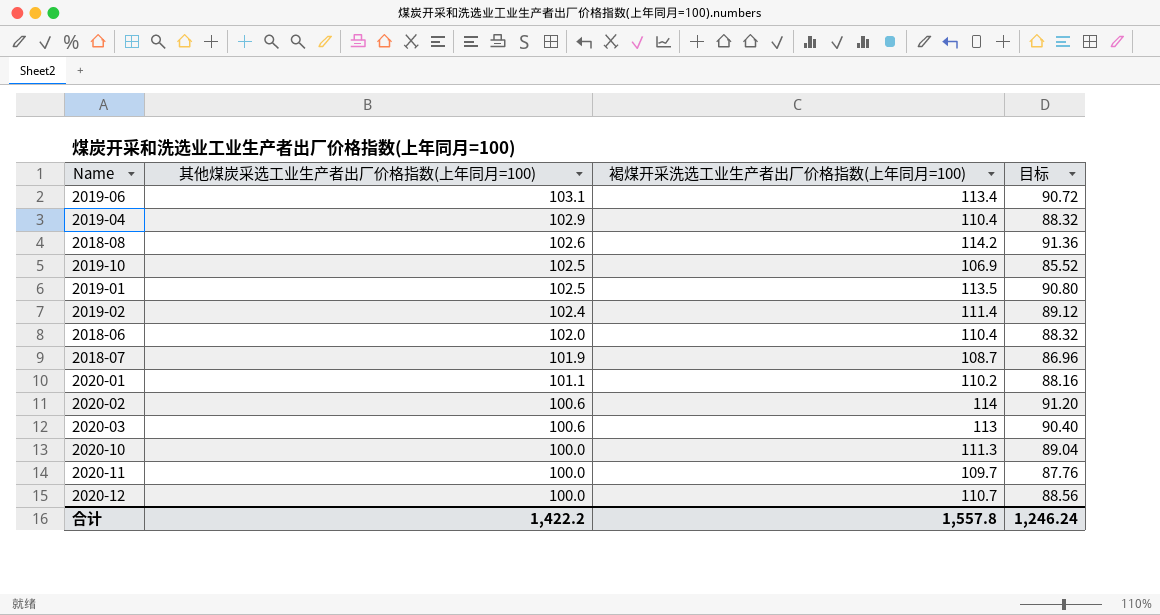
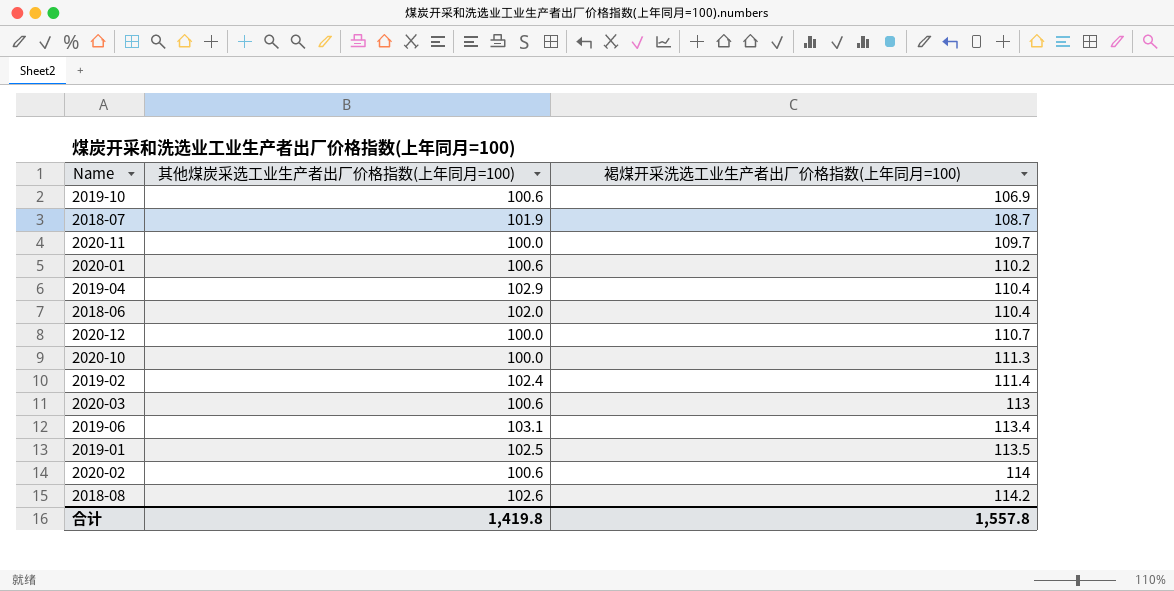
row order: 其他煤炭采选工业生产者出厂价格指数(上年同月=100) descending -> 褐煤开采洗选工业生产者出厂价格指数(上年同月=100) ascending
column 目标 | formula: [褐煤开采洗选工业生产者出厂价格指数(上年同月=100)] * 0.8 -> none
2019-10 | 其他煤炭采选工业生产者出厂价格指数(上年同月=100): 102.5 -> 100.6
2020-01 | 其他煤炭采选工业生产者出厂价格指数(上年同月=100): 101.1 -> 100.6
合计 | 其他煤炭采选工业生产者出厂价格指数(上年同月=100): 1,422.2 -> 1,419.8

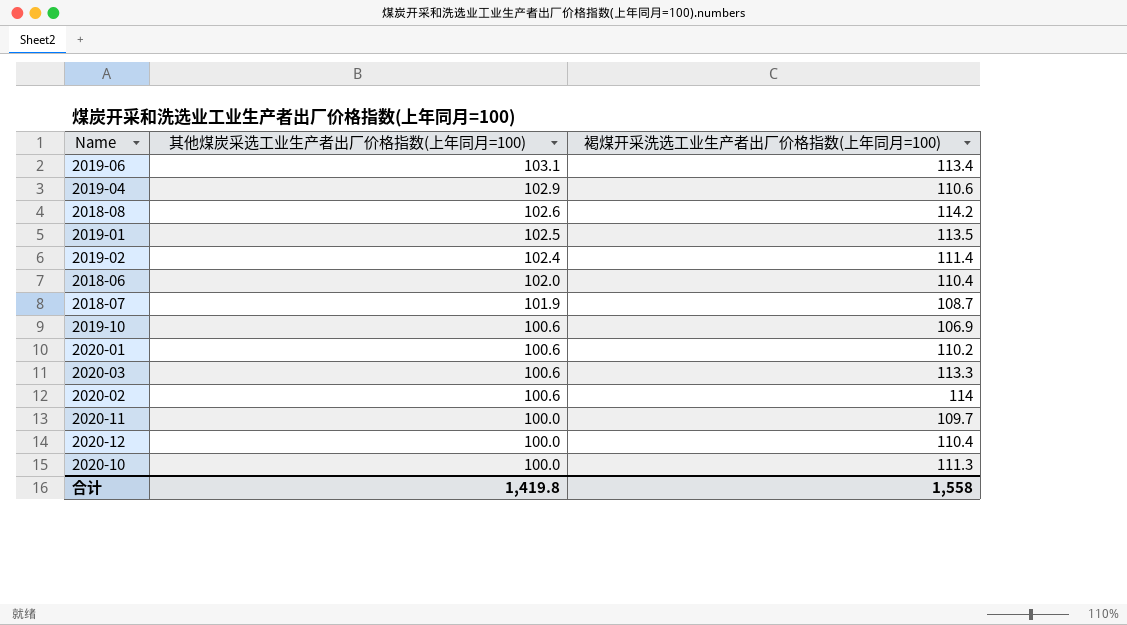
row order: 褐煤开采洗选工业生产者出厂价格指数(上年同月=100) ascending -> 其他煤炭采选工业生产者出厂价格指数(上年同月=100) descending
2019-04 | 褐煤开采洗选工业生产者出厂价格指数(上年同月=100): 110.4 -> 110.6
2020-03 | 褐煤开采洗选工业生产者出厂价格指数(上年同月=100): 113 -> 113.3
2020-12 | 褐煤开采洗选工业生产者出厂价格指数(上年同月=100): 110.7 -> 110.4
合计 | 褐煤开采洗选工业生产者出厂价格指数(上年同月=100): 1,557.8 -> 1,558

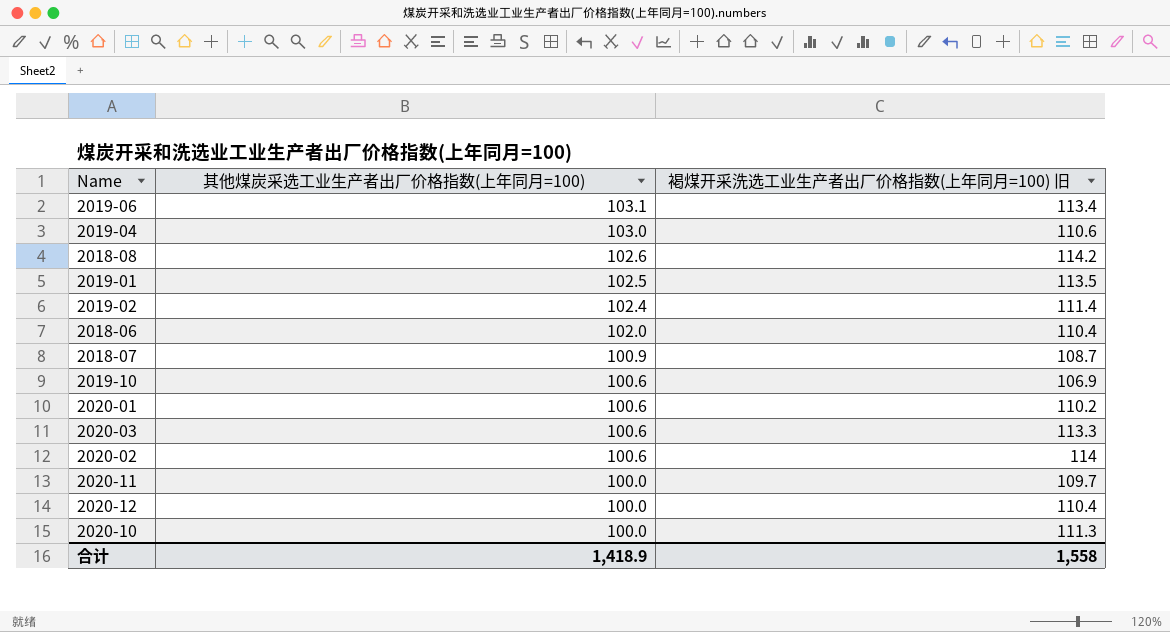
column name: 褐煤开采洗选工业生产者出厂价格指数(上年同月=100) -> 褐煤开采洗选工业生产者出厂价格指数(上年同月=100) 旧
2019-04 | 其他煤炭采选工业生产者出厂价格指数(上年同月=100): 102.9 -> 103.0
2018-07 | 其他煤炭采选工业生产者出厂价格指数(上年同月=100): 101.9 -> 100.9
合计 | 其他煤炭采选工业生产者出厂价格指数(上年同月=100): 1,419.8 -> 1,418.9

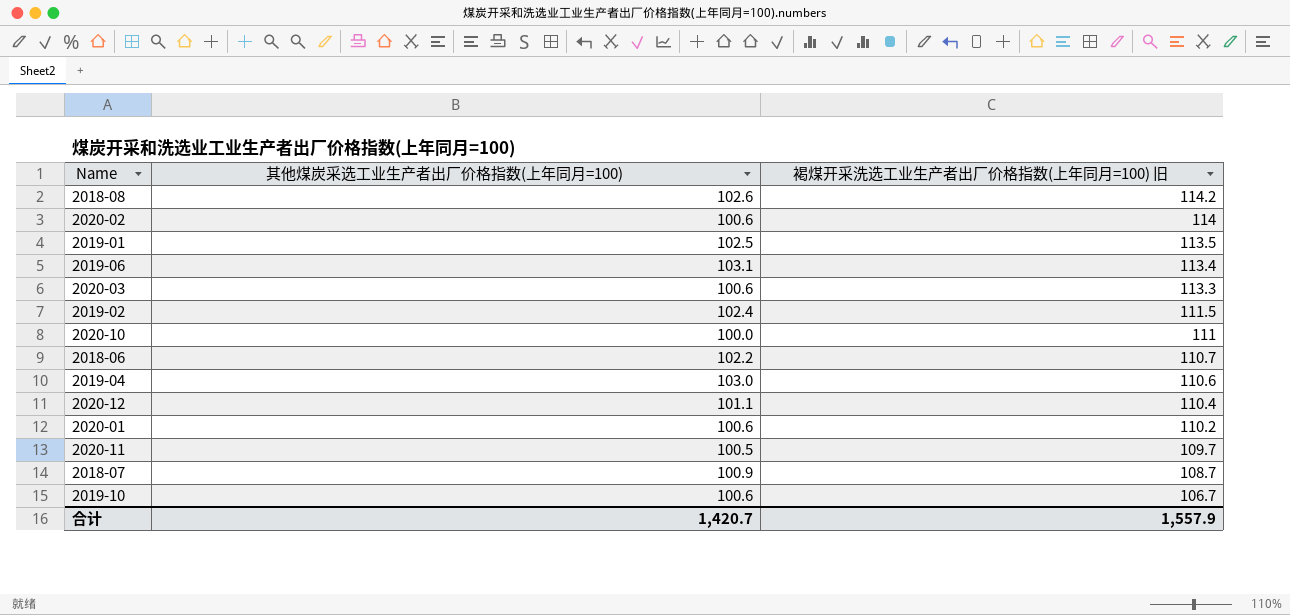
row order: 其他煤炭采选工业生产者出厂价格指数(上年同月=100) descending -> 褐煤开采洗选工业生产者出厂价格指数(上年同月=100) 旧 descending
2019-02 | 褐煤开采洗选工业生产者出厂价格指数(上年同月=100) 旧: 111.4 -> 111.5
2020-10 | 褐煤开采洗选工业生产者出厂价格指数(上年同月=100) 旧: 111.3 -> 111
2018-06 | 其他煤炭采选工业生产者出厂价格指数(上年同月=100): 102.0 -> 102.2
2018-06 | 褐煤开采洗选工业生产者出厂价格指数(上年同月=100) 旧: 110.4 -> 110.7
2020-12 | 其他煤炭采选工业生产者出厂价格指数(上年同月=100): 100.0 -> 101.1
2020-11 | 其他煤炭采选工业生产者出厂价格指数(上年同月=100): 100.0 -> 100.5
2019-10 | 褐煤开采洗选工业生产者出厂价格指数(上年同月=100) 旧: 106.9 -> 106.7
合计 | 其他煤炭采选工业生产者出厂价格指数(上年同月=100): 1,418.9 -> 1,420.7
合计 | 褐煤开采洗选工业生产者出厂价格指数(上年同月=100) 旧: 1,558 -> 1,557.9

